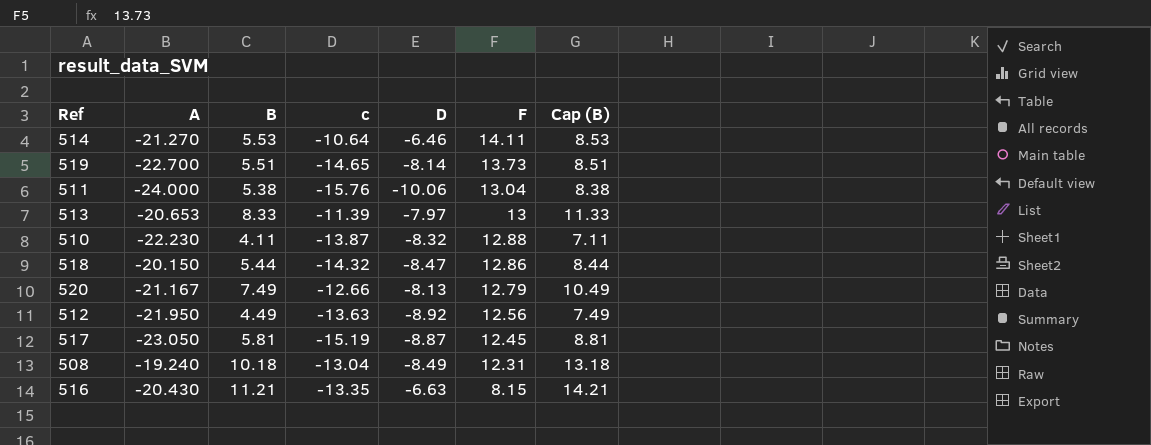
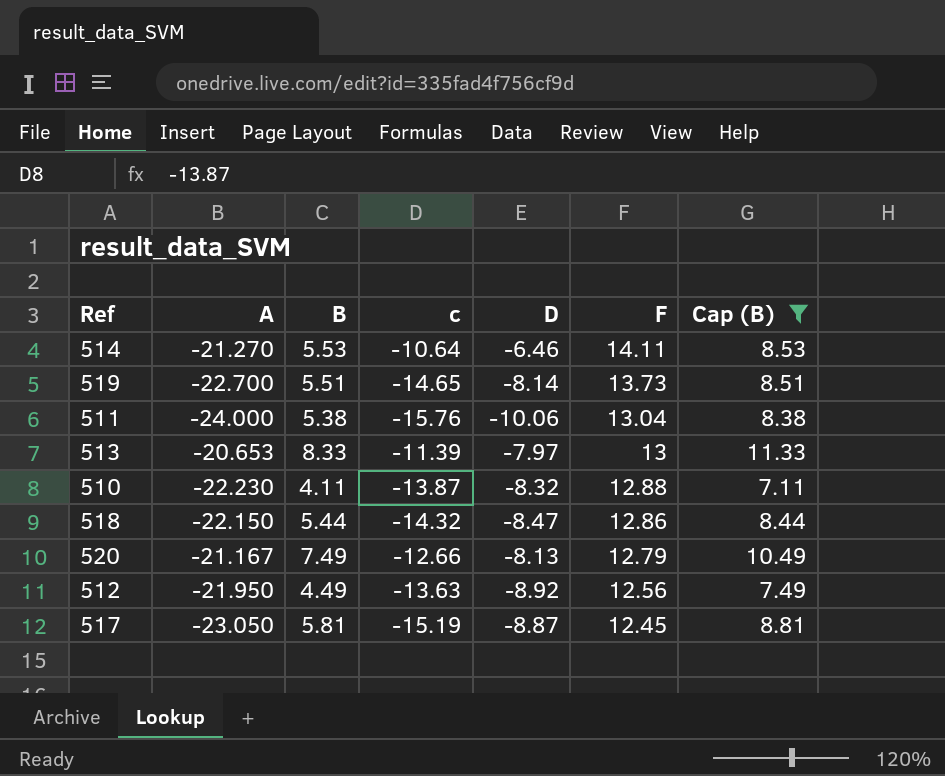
filter: none -> Cap (B) <= 11.33
518 | A: -20.150 -> -22.150

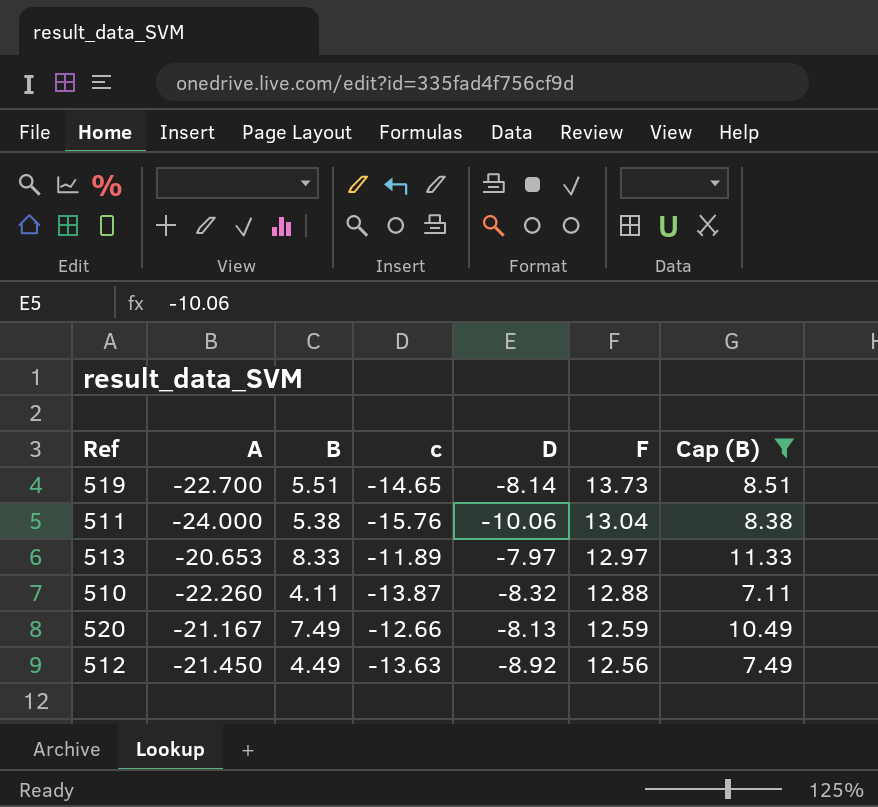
row 514: -21.270 | 5.53 | -10.64 | -6.46 | 14.11 | 8.53 -> none
row 518: -22.150 | 5.44 | -14.32 | -8.47 | 12.86 | 8.44 -> none
row 517: -23.050 | 5.81 | -15.19 | -8.87 | 12.45 | 8.81 -> none
513 | c: -11.39 -> -11.89
513 | F: 13 -> 12.97
510 | A: -22.230 -> -22.260
520 | F: 12.79 -> 12.59
512 | A: -21.950 -> -21.450

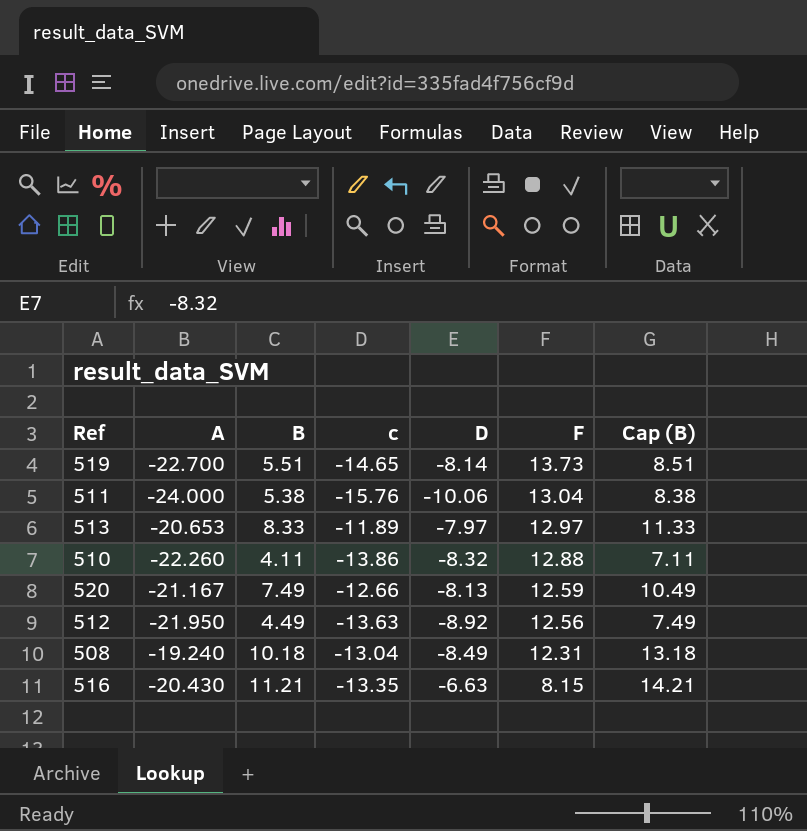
filter: Cap (B) <= 11.33 -> none
510 | c: -13.87 -> -13.86
512 | A: -21.450 -> -21.950

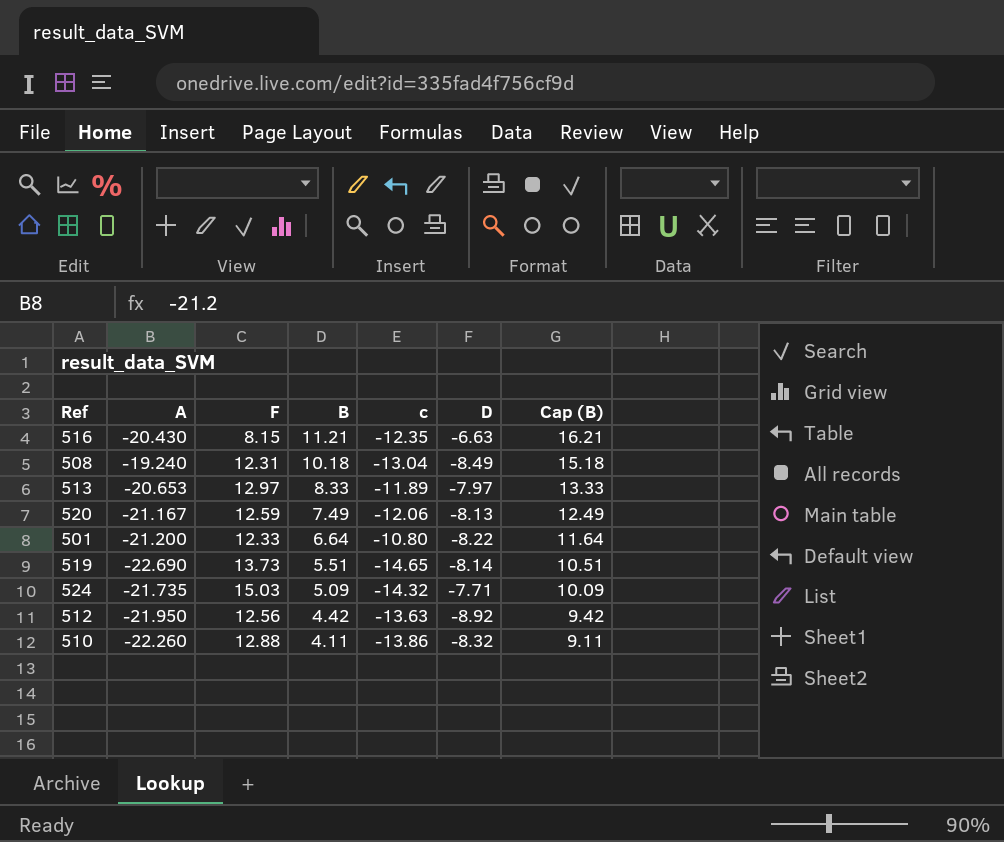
row order: F descending -> B descending
column F | position: 6 -> 3
column Cap (B) | formula: [B] + 3 -> [B] + 5
row 511: -24.000 | 5.38 | -15.76 | -10.06 | 13.04 | 8.38 -> none
516 | c: -13.35 -> -12.35
520 | c: -12.66 -> -12.06
row 501: none -> -21.200 | 12.33 | 6.64 | -10.80 | -8.22 | 11.64
519 | A: -22.700 -> -22.690
row 524: none -> -21.735 | 15.03 | 5.09 | -14.32 | -7.71 | 10.09
512 | B: 4.49 -> 4.42

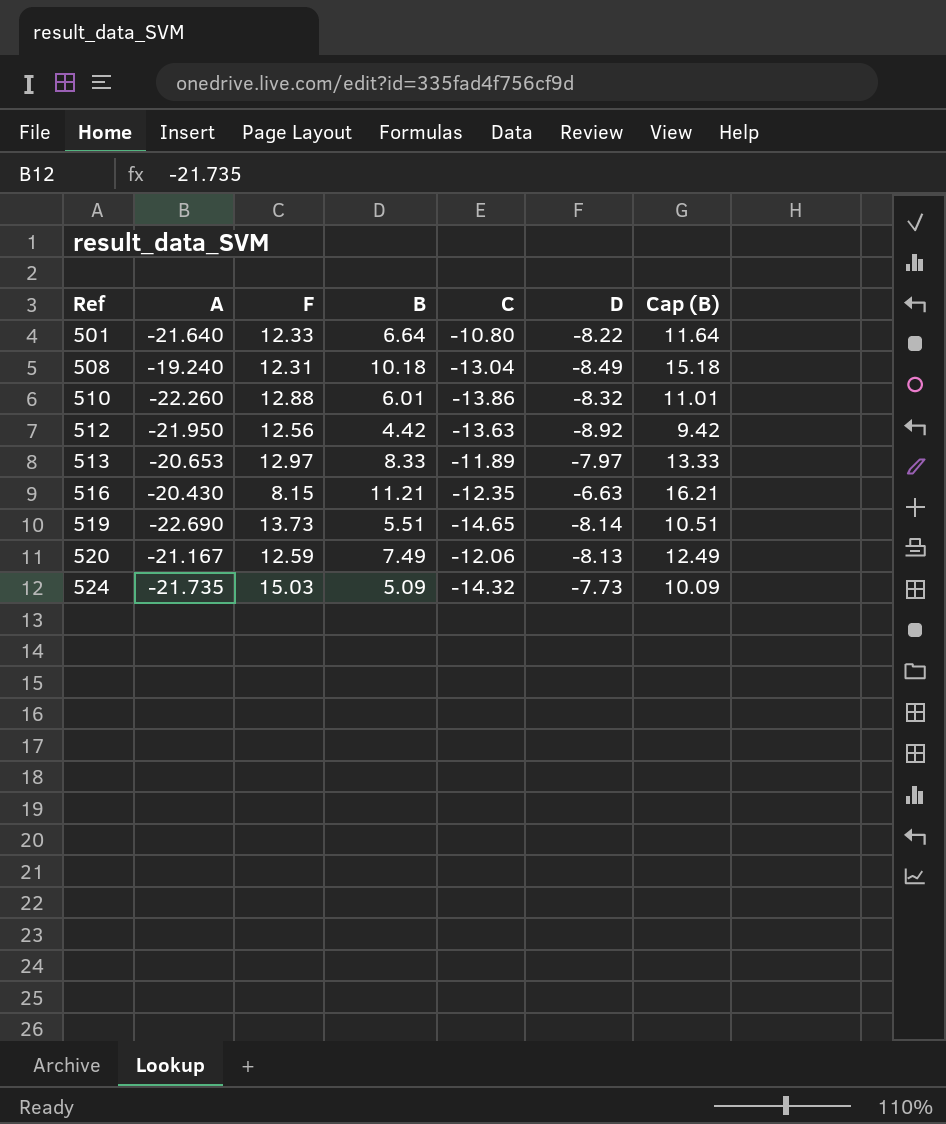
row order: B descending -> Ref ascending
column name: c -> C
501 | A: -21.200 -> -21.640
510 | B: 4.11 -> 6.01
510 | Cap (B): 9.11 -> 11.01
524 | D: -7.71 -> -7.73

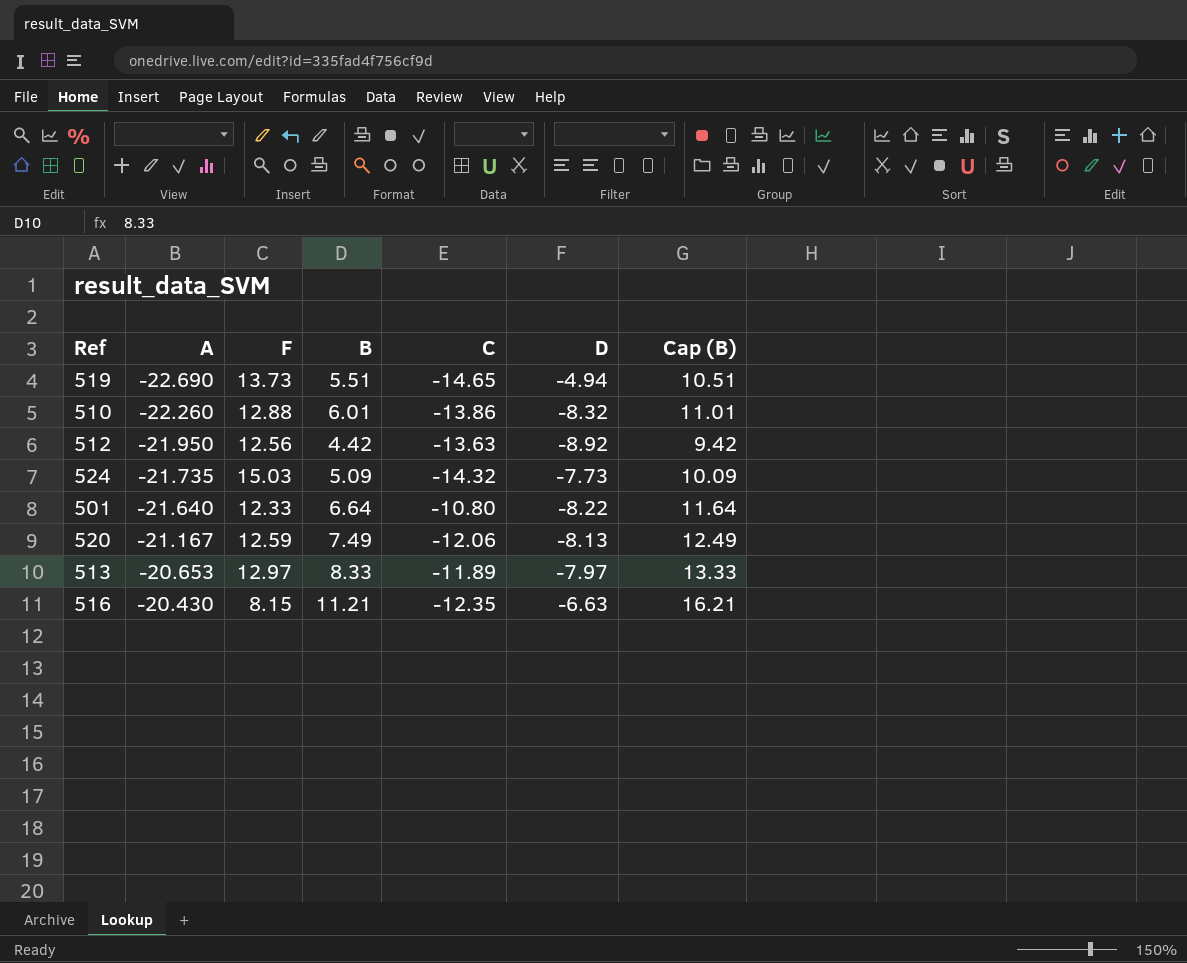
row order: Ref ascending -> A ascending
row 508: -19.240 | 12.31 | 10.18 | -13.04 | -8.49 | 15.18 -> none
519 | D: -8.14 -> -4.94

